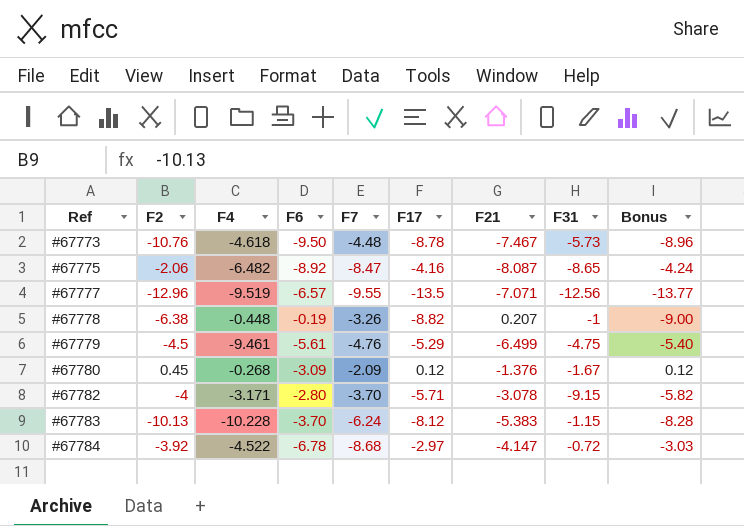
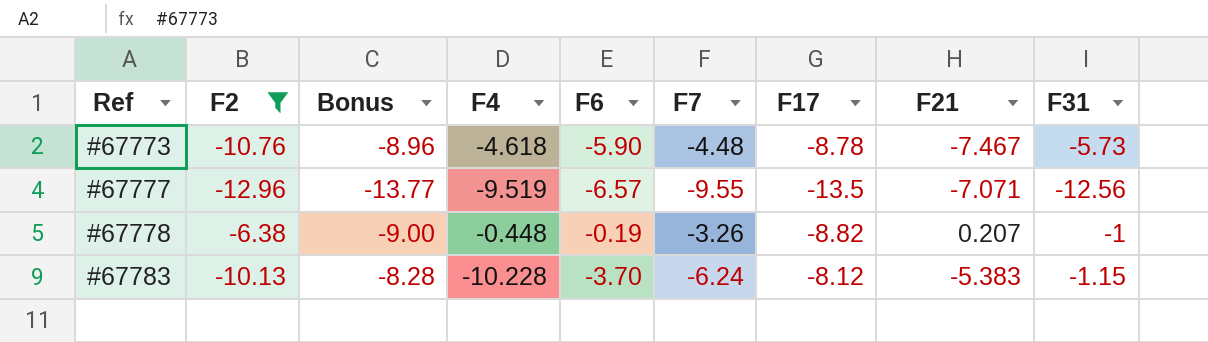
filter: none -> F2 <= -6.38
column Bonus | position: 9 -> 3
#67773 | F6: -9.50 -> -5.90

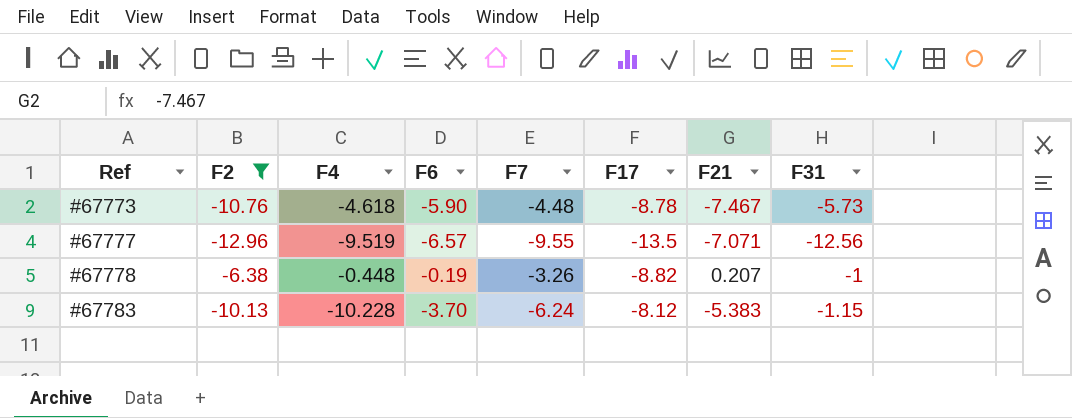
column Bonus | formula: [F17] * 1.02 -> none

